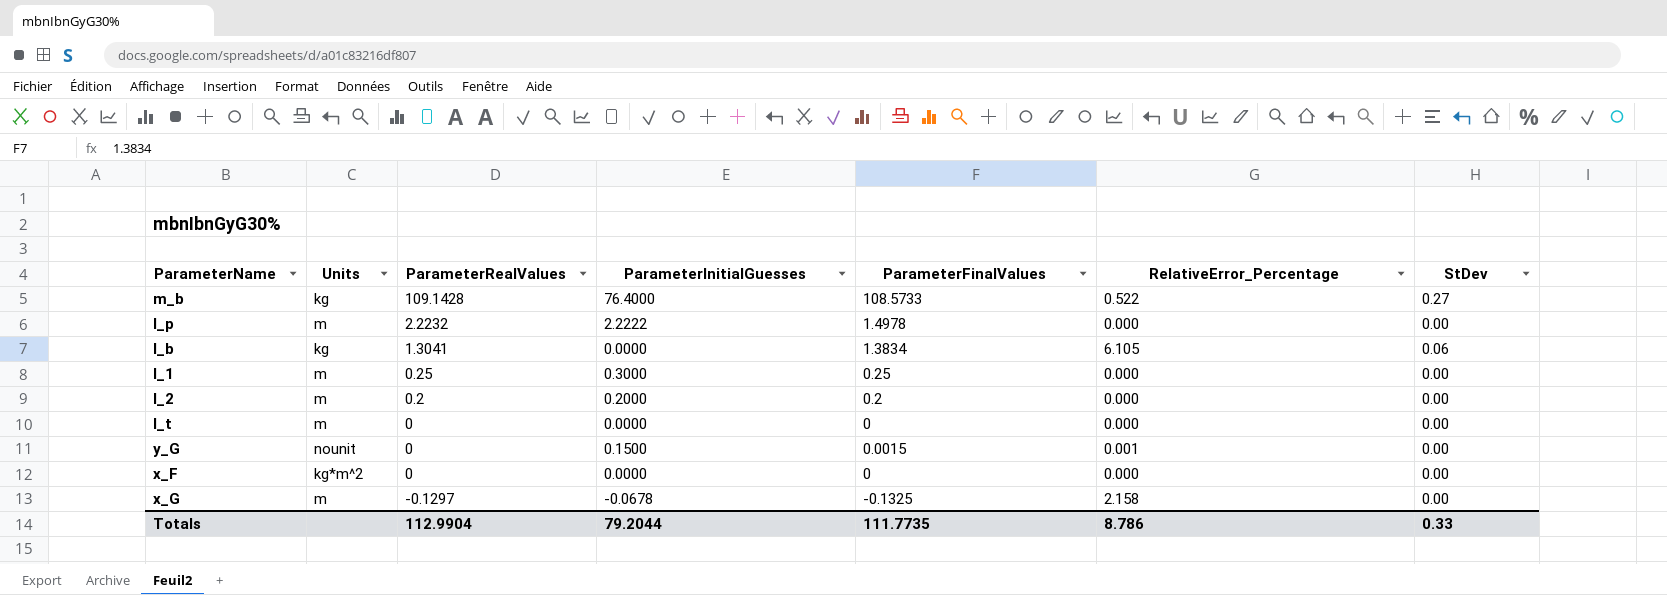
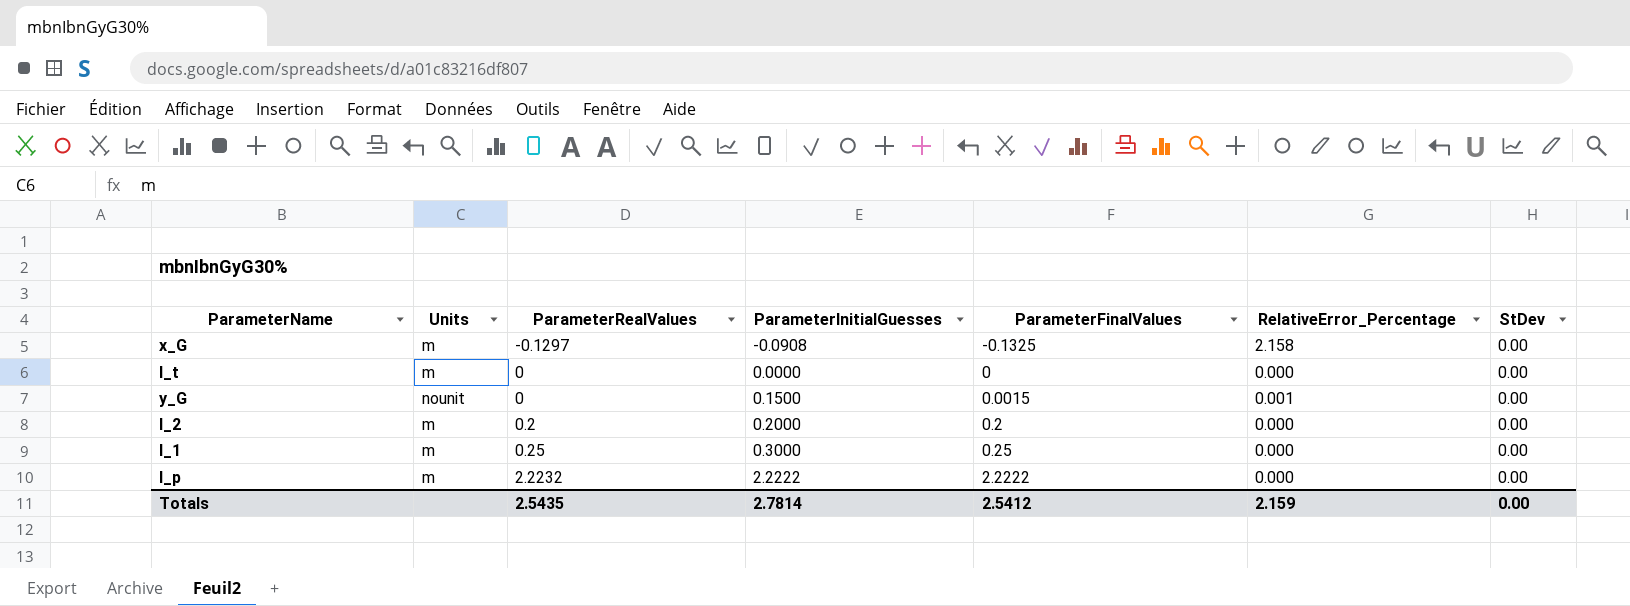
row order: ParameterRealValues descending -> ParameterRealValues ascending
row m_b: kg | 109.1428 | 76.4000 | 108.5733 | 0.522 | 0.27 -> none
row I_b: kg | 1.3041 | 0.0000 | 1.3834 | 6.105 | 0.06 -> none
row x_F: kg*m^2 | 0 | 0.0000 | 0 | 0.000 | 0.00 -> none
x_G | ParameterInitialGuesses: -0.0678 -> -0.0908
I_p | ParameterFinalValues: 1.4978 -> 2.2222
Totals | ParameterRealValues: 112.9904 -> 2.5435
Totals | ParameterInitialGuesses: 79.2044 -> 2.7814
Totals | ParameterFinalValues: 111.7735 -> 2.5412
Totals | RelativeError_Percentage: 8.786 -> 2.159
Totals | StDev: 0.33 -> 0.00

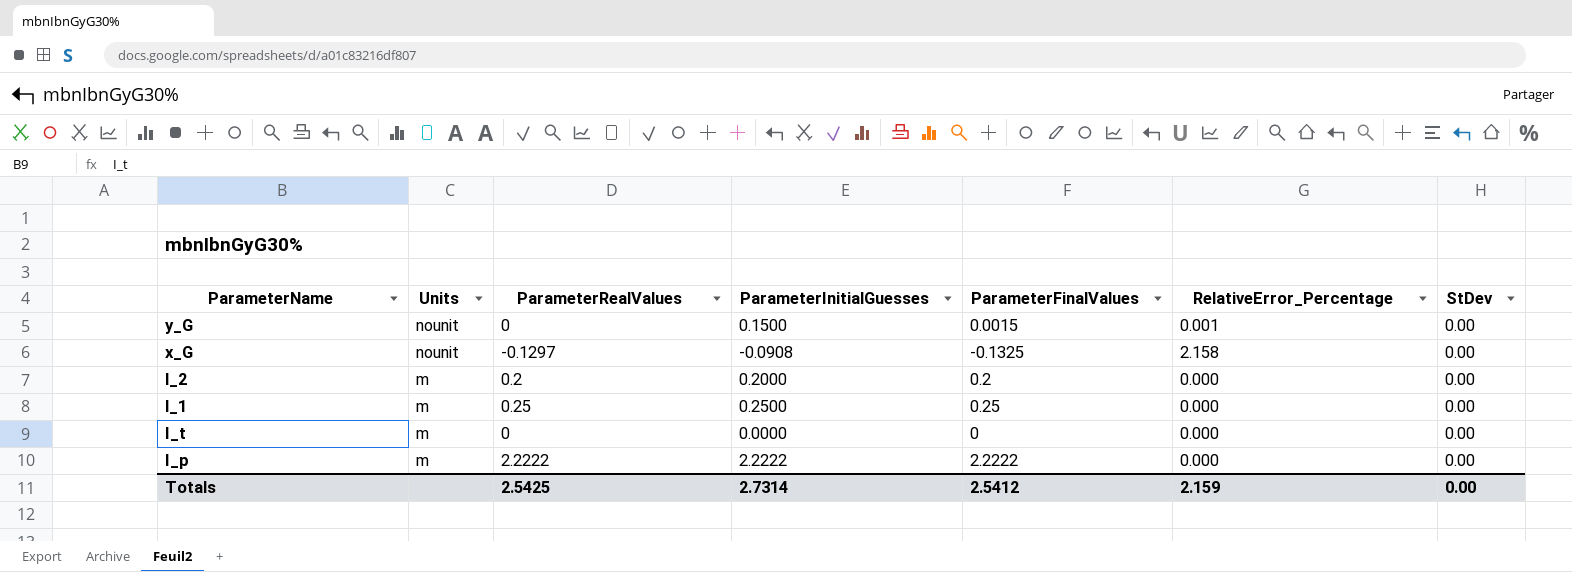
row order: ParameterRealValues ascending -> ParameterName descending
x_G | Units: m -> nounit
l_1 | ParameterInitialGuesses: 0.3000 -> 0.2500
I_p | ParameterRealValues: 2.2232 -> 2.2222
Totals | ParameterRealValues: 2.5435 -> 2.5425
Totals | ParameterInitialGuesses: 2.7814 -> 2.7314

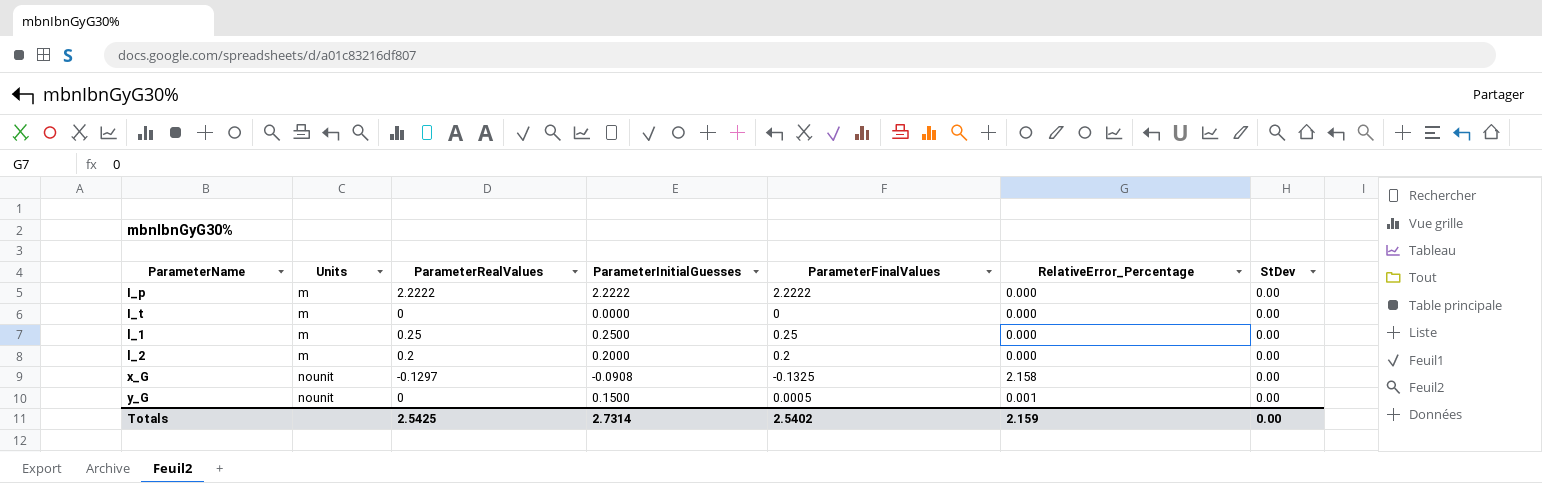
row order: ParameterName descending -> ParameterName ascending
y_G | ParameterFinalValues: 0.0015 -> 0.0005
Totals | ParameterFinalValues: 2.5412 -> 2.5402

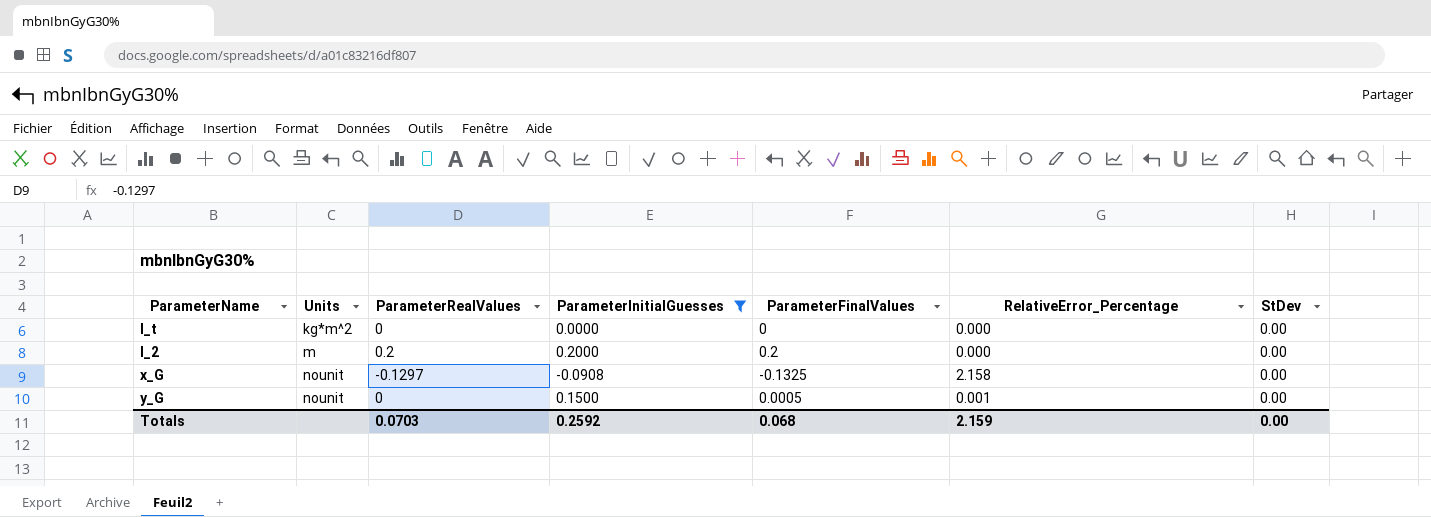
filter: none -> ParameterInitialGuesses <= 0.2000
I_t | Units: m -> kg*m^2
Totals | ParameterRealValues: 2.5425 -> 0.0703
Totals | ParameterInitialGuesses: 2.7314 -> 0.2592
Totals | ParameterFinalValues: 2.5402 -> 0.068

